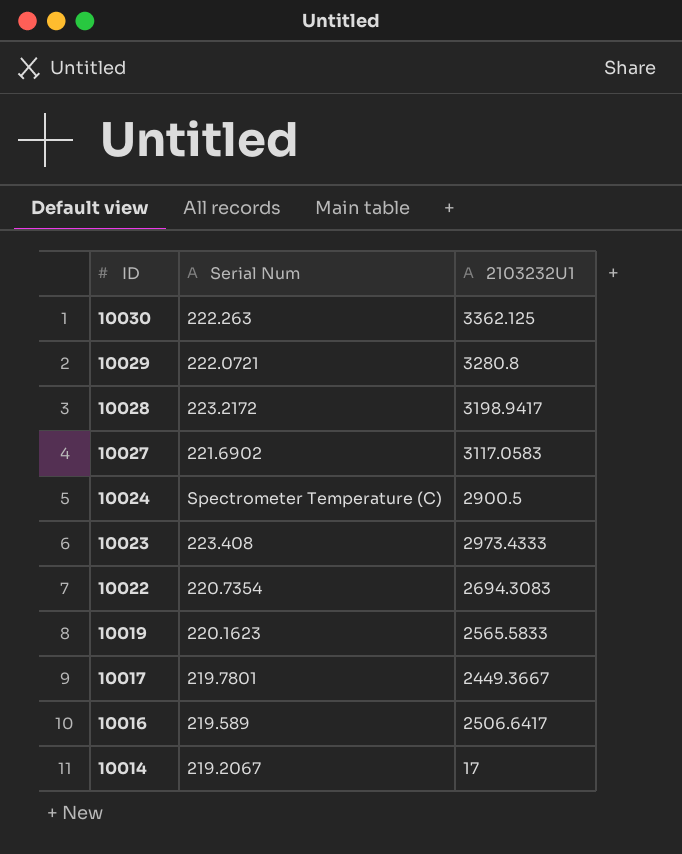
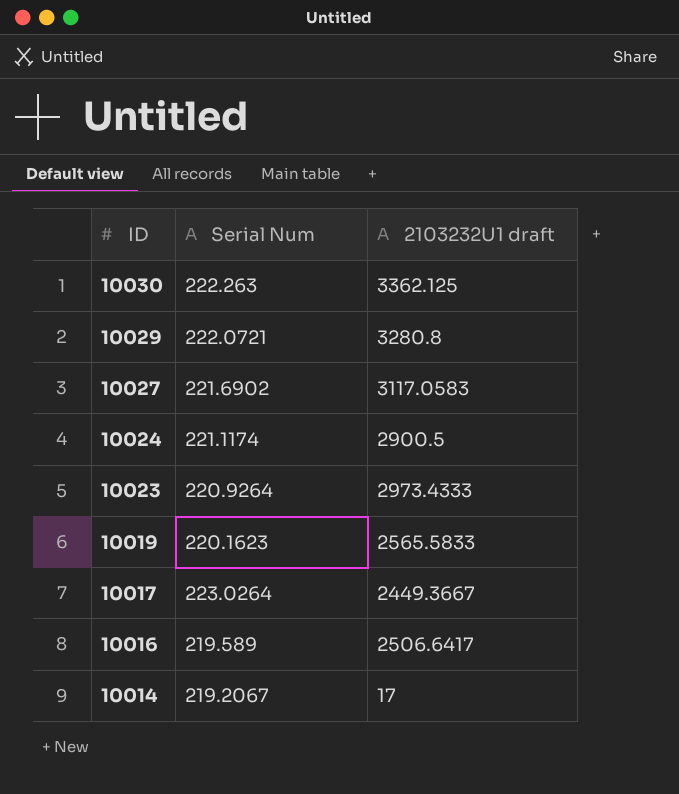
column name: 2103232U1 -> 2103232U1 draft
row 10028: 223.2172 | 3198.9417 -> none
row 10022: 220.7354 | 2694.3083 -> none
10024 | Serial Num: Spectrometer Temperature (C) -> 221.1174
10023 | Serial Num: 223.408 -> 220.9264
10017 | Serial Num: 219.7801 -> 223.0264

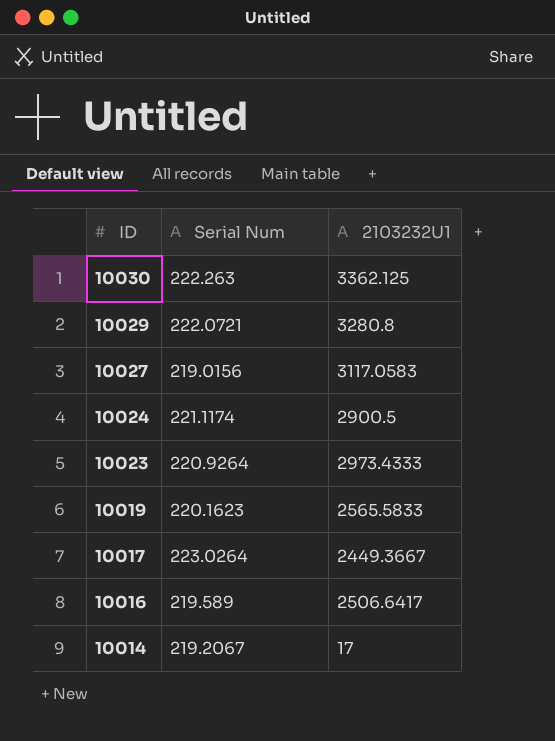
column name: 2103232U1 draft -> 2103232U1
10027 | Serial Num: 221.6902 -> 219.0156

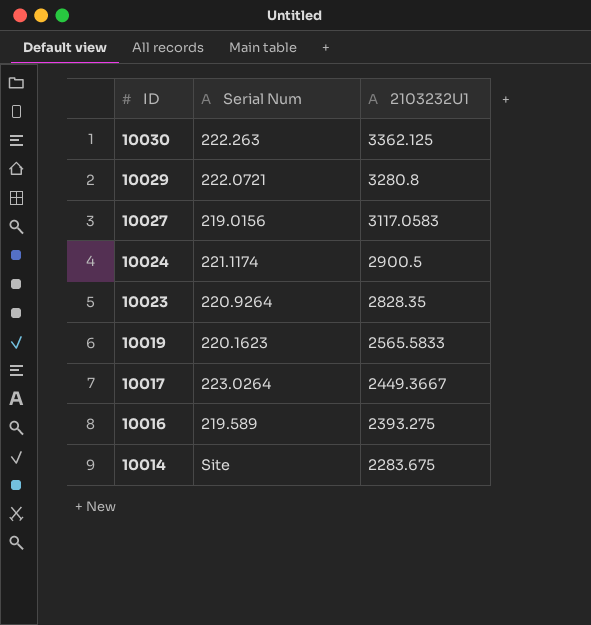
10023 | 2103232U1: 2973.4333 -> 2828.35
10016 | 2103232U1: 2506.6417 -> 2393.275
10014 | Serial Num: 219.2067 -> Site
10014 | 2103232U1: 17 -> 2283.675

